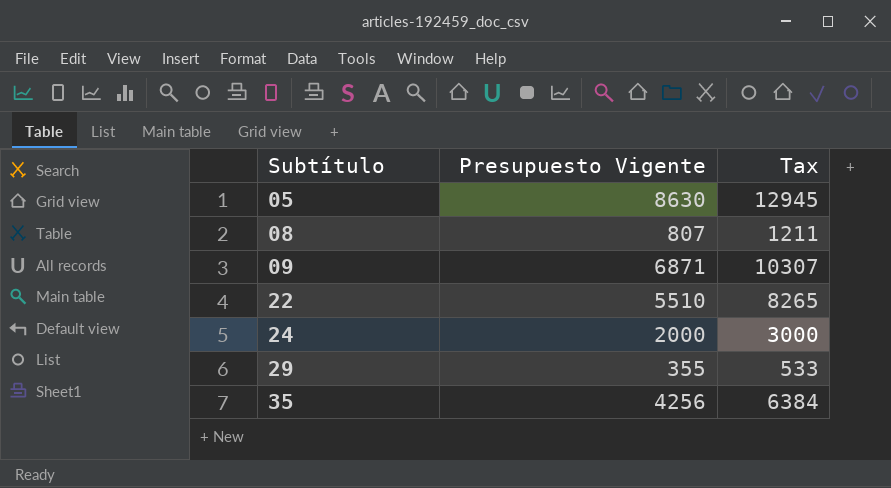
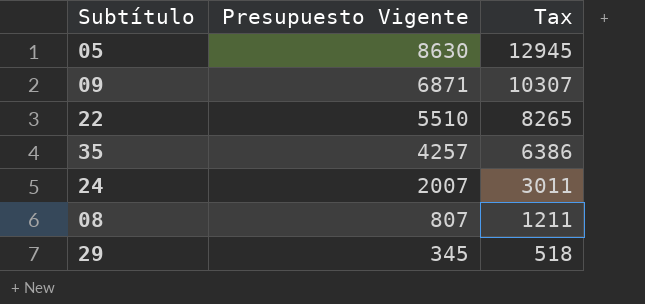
row order: Subtítulo ascending -> Presupuesto Vigente descending
35 | Presupuesto Vigente: 4256 -> 4257
35 | Tax: 6384 -> 6386
24 | Presupuesto Vigente: 2000 -> 2007
24 | Tax: 3000 -> 3011
29 | Presupuesto Vigente: 355 -> 345
29 | Tax: 533 -> 518

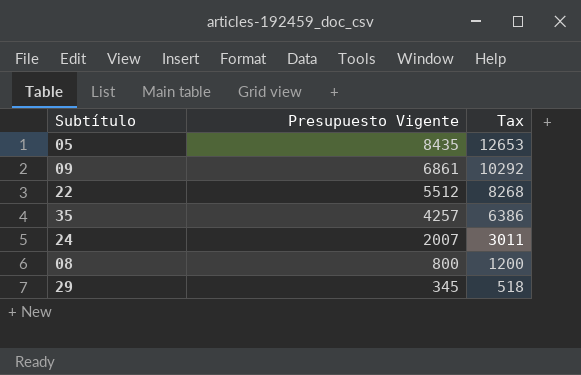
05 | Presupuesto Vigente: 8630 -> 8435
05 | Tax: 12945 -> 12653
09 | Presupuesto Vigente: 6871 -> 6861
09 | Tax: 10307 -> 10292
22 | Presupuesto Vigente: 5510 -> 5512
22 | Tax: 8265 -> 8268
08 | Presupuesto Vigente: 807 -> 800
08 | Tax: 1211 -> 1200

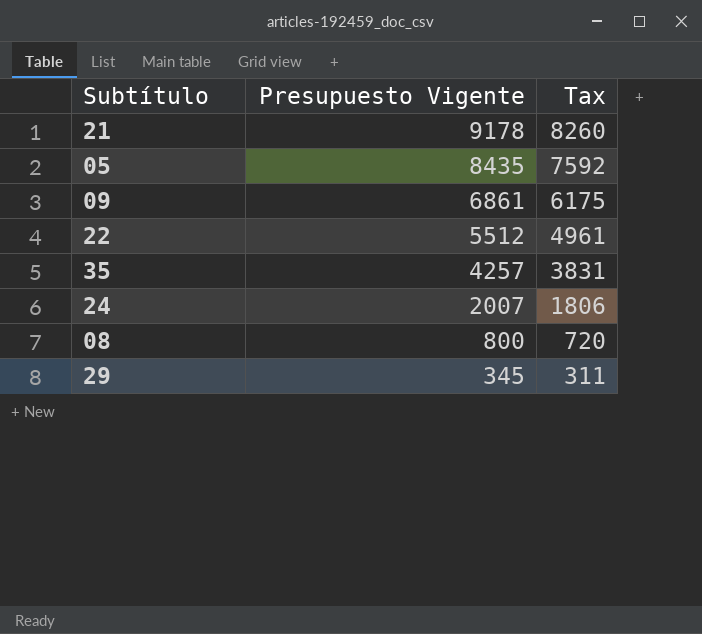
column Tax | formula: [Presupuesto Vigente] * 1.5 -> [Presupuesto Vigente] * 0.9
row 21: none -> 9178 | 8260

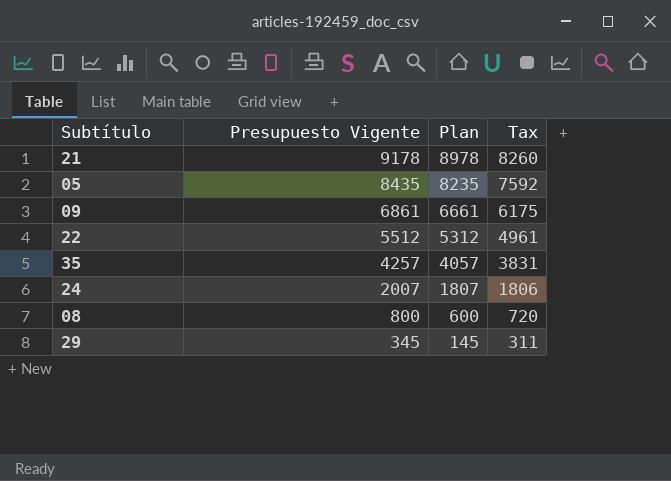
column Plan | formula: none -> [Presupuesto Vigente] - 200

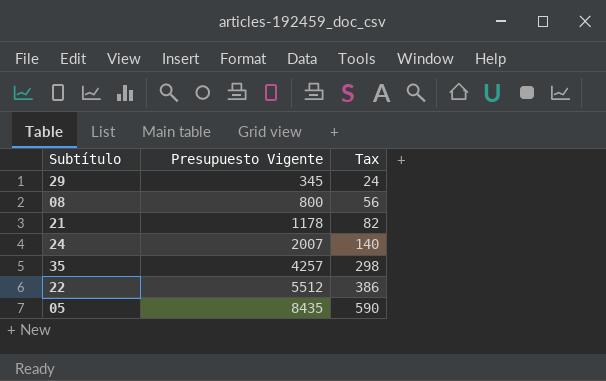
row order: Presupuesto Vigente descending -> Presupuesto Vigente ascending
column Plan | formula: [Presupuesto Vigente] - 200 -> none
column Tax | formula: [Presupuesto Vigente] * 0.9 -> [Presupuesto Vigente] * 0.07
row 09: 6861 | 6661 | 6175 -> none
21 | Presupuesto Vigente: 9178 -> 1178

